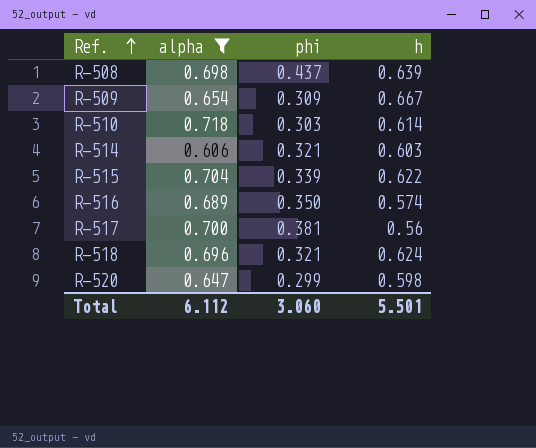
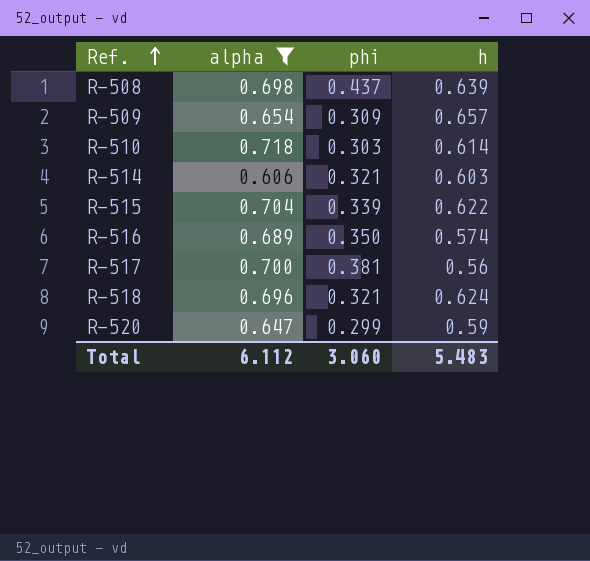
R-509 | h: 0.667 -> 0.657
R-520 | h: 0.598 -> 0.59
Total | h: 5.501 -> 5.483

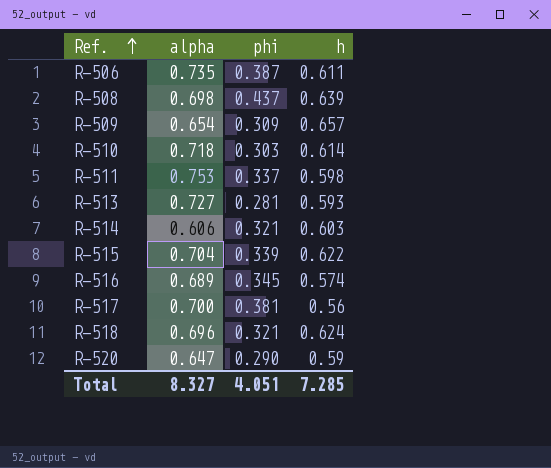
filter: alpha <= 0.718 -> none
R-516 | phi: 0.350 -> 0.345
R-520 | phi: 0.299 -> 0.290
Total | alpha: 6.112 -> 8.327
Total | phi: 3.060 -> 4.051
Total | h: 5.483 -> 7.285

